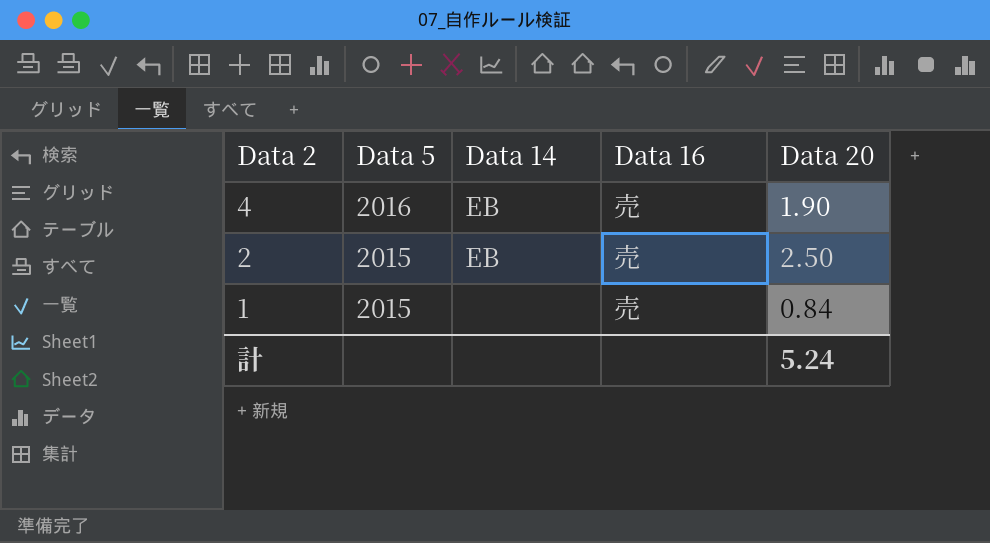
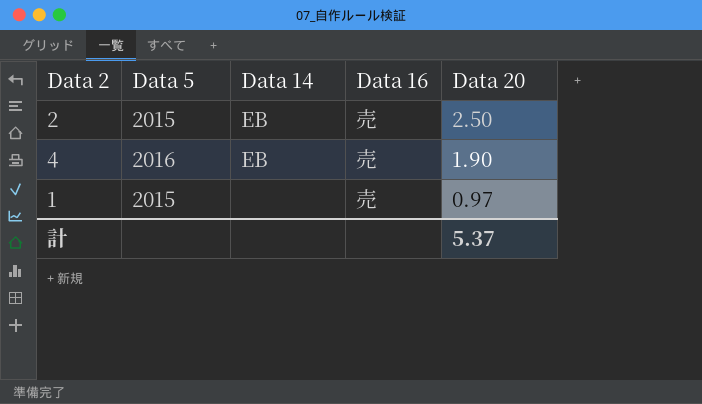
row order: Data 2 descending -> Data 20 descending
1 | Data 20: 0.84 -> 0.97
計 | Data 20: 5.24 -> 5.37

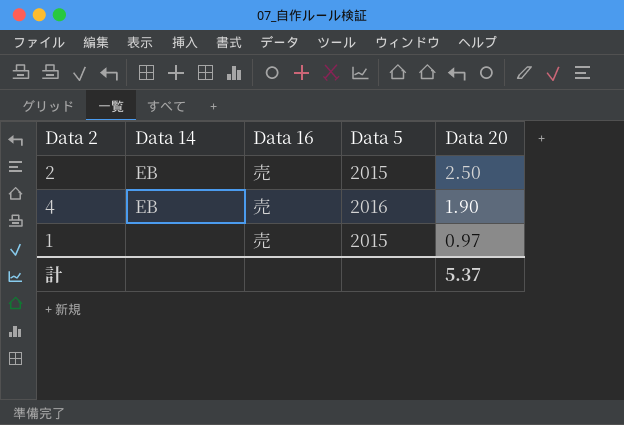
column Data 5 | position: 2 -> 4

